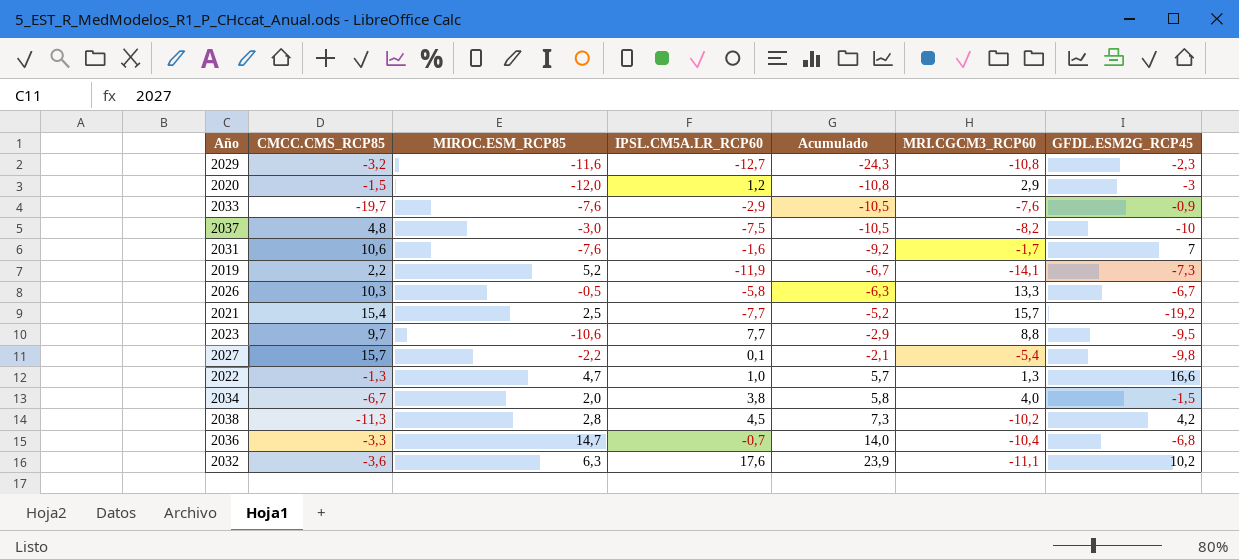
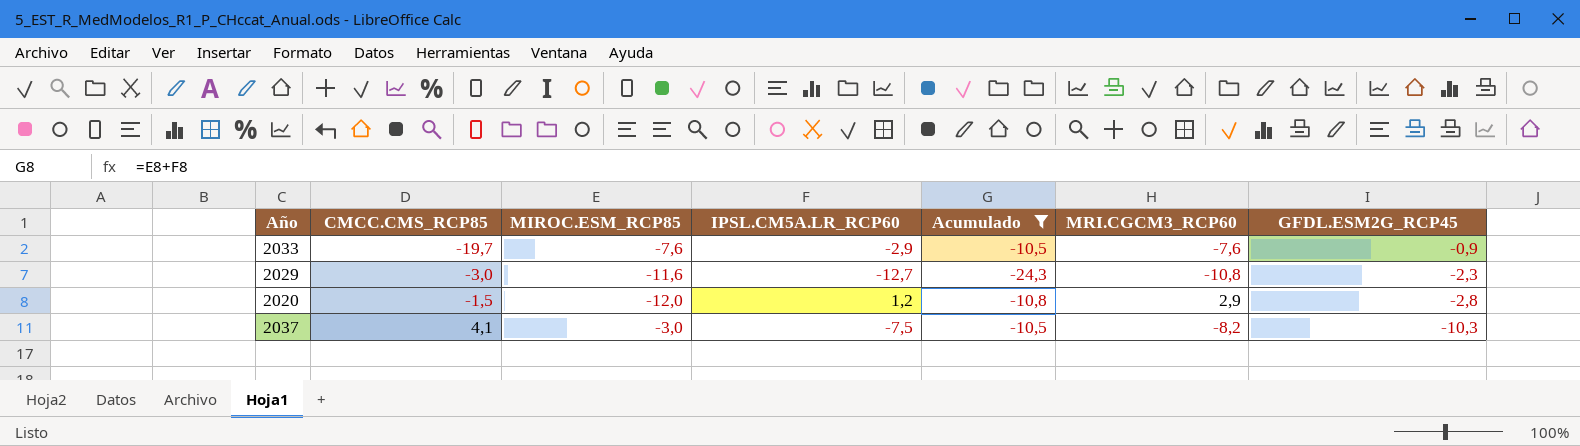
filter: none -> Acumulado <= -10,5
row order: Acumulado ascending -> CMCC.CMS_RCP85 ascending
2029 | CMCC.CMS_RCP85: -3,2 -> -3,0
2020 | GFDL.ESM2G_RCP45: -3 -> -2,8
2037 | CMCC.CMS_RCP85: 4,8 -> 4,1
2037 | GFDL.ESM2G_RCP45: -10 -> -10,3

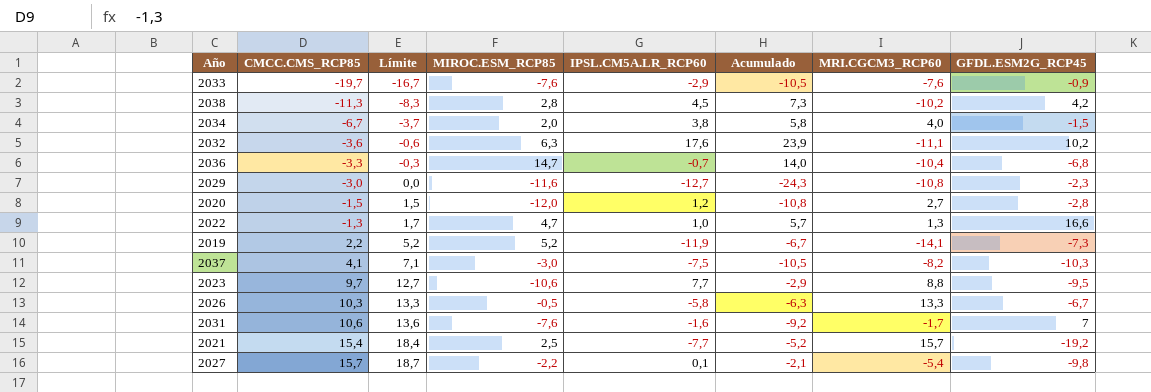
filter: Acumulado <= -10,5 -> none
column Límite | formula: none -> [CMCC.CMS_RCP85] + 3
2020 | MRI.CGCM3_RCP60: 2,9 -> 2,7

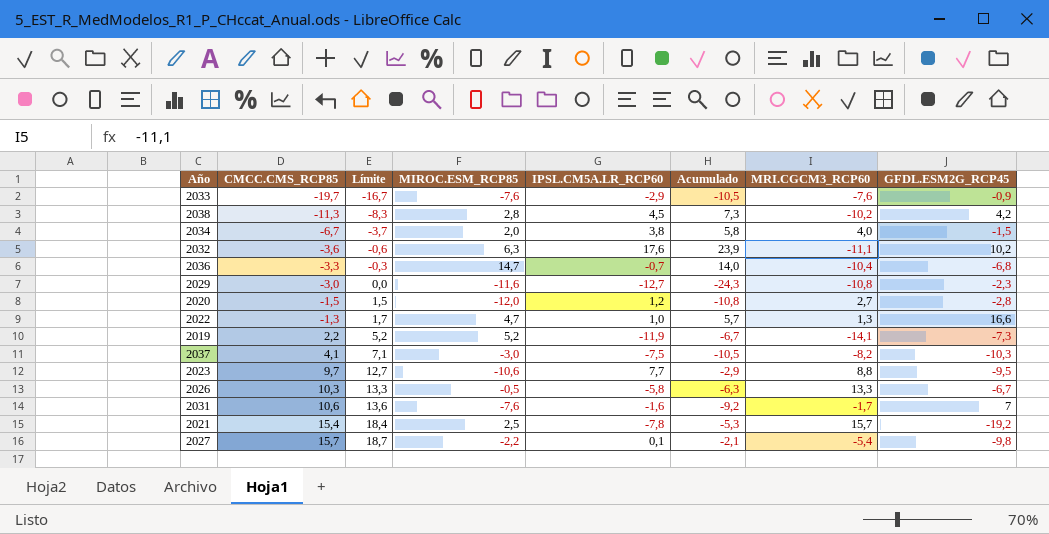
2021 | IPSL.CM5A.LR_RCP60: -7,7 -> -7,8
2021 | Acumulado: -5,2 -> -5,3

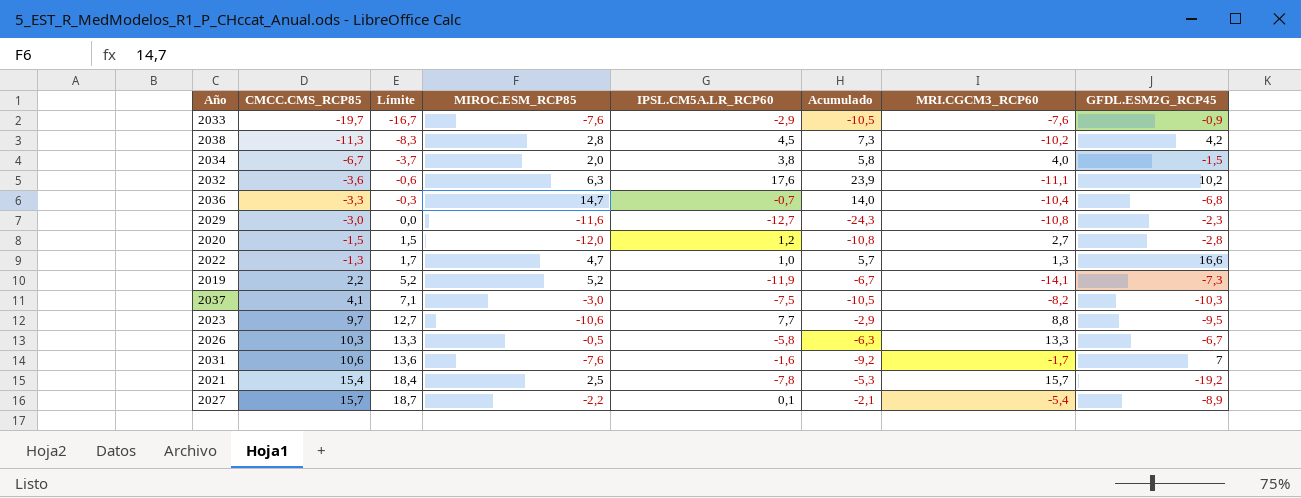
2027 | GFDL.ESM2G_RCP45: -9,8 -> -8,9

